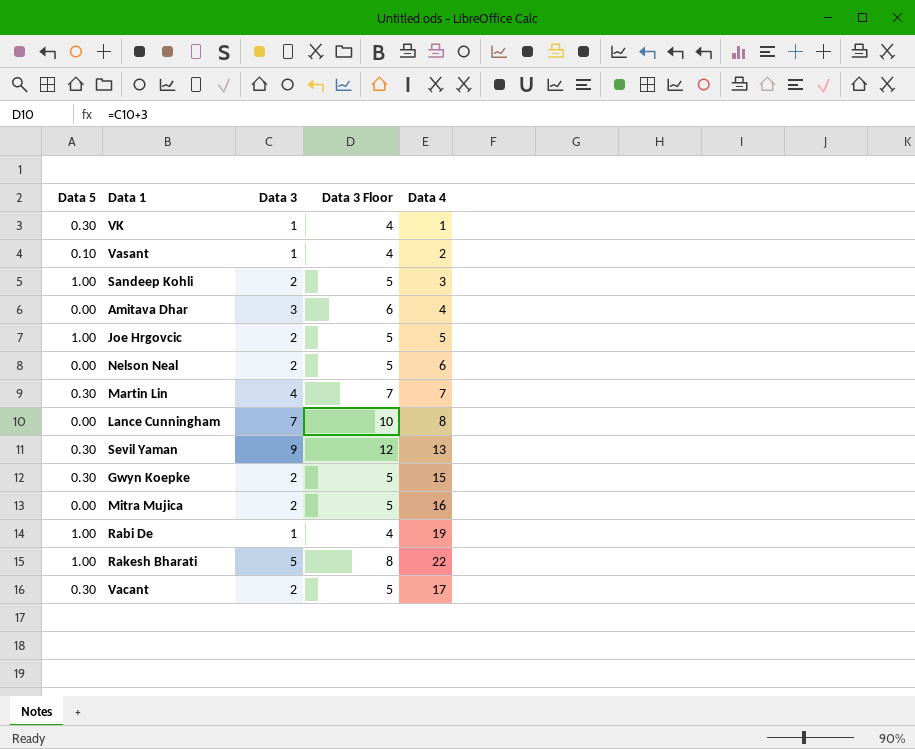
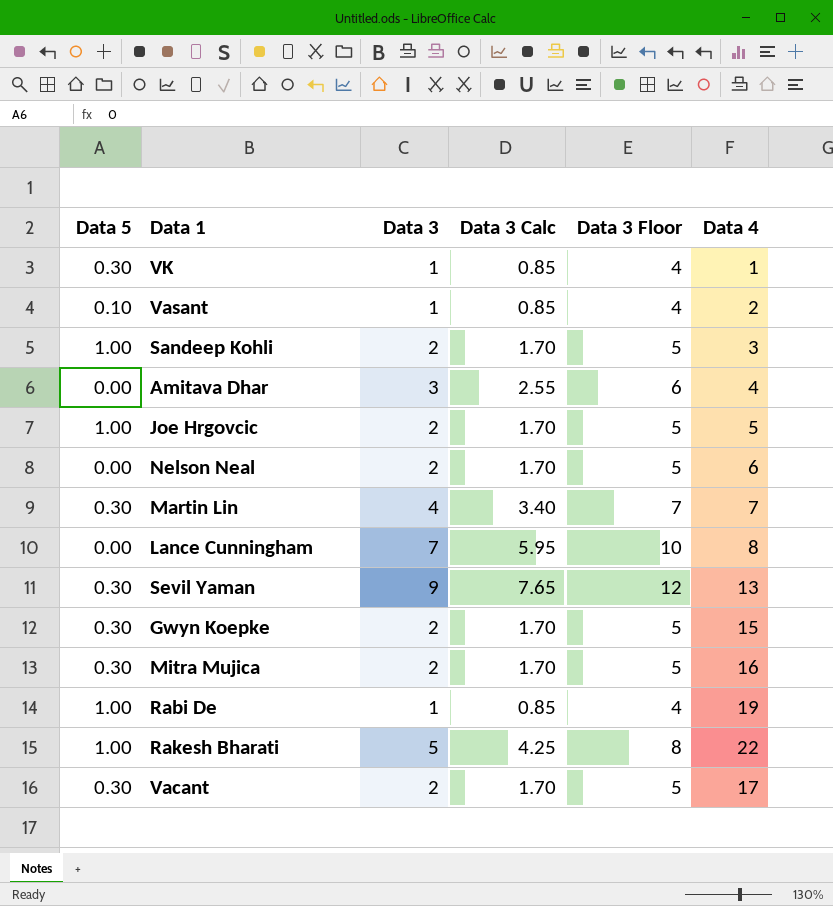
column Data 3 Calc | formula: none -> [Data 3] * 0.85
Mitra Mujica | Data 5: 0.00 -> 0.30

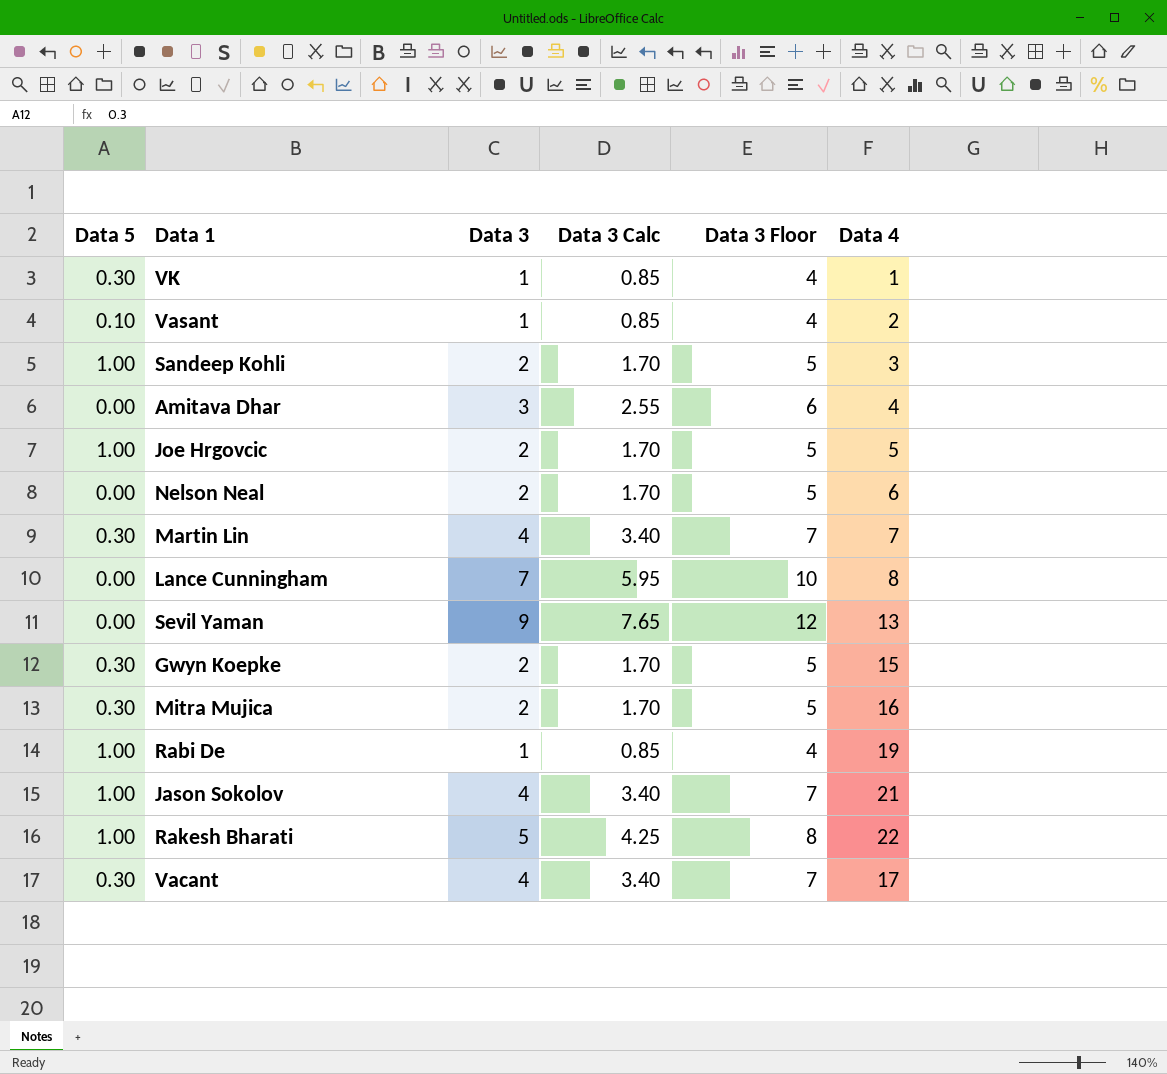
Sevil Yaman | Data 5: 0.30 -> 0.00
row Jason Sokolov: none -> 1.00 | 4 | 3.40 | 7 | 21
Vacant | Data 3: 2 -> 4
Vacant | Data 3 Calc: 1.70 -> 3.40
Vacant | Data 3 Floor: 5 -> 7

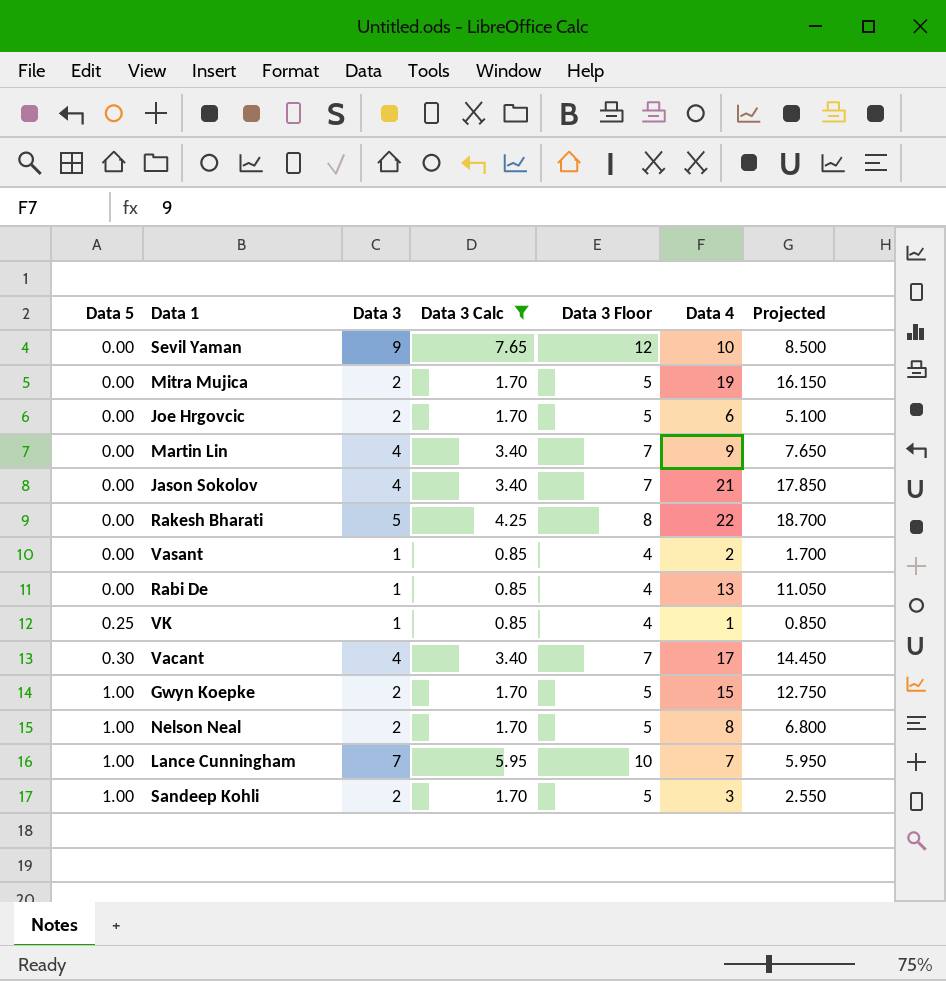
filter: none -> Data 3 Calc != 2.55
row order: none -> Data 5 ascending
column Projected | formula: none -> [Data 4] * 0.85
Sevil Yaman | Data 4: 13 -> 10
Mitra Mujica | Data 5: 0.30 -> 0.00
Mitra Mujica | Data 4: 16 -> 19
Joe Hrgovcic | Data 5: 1.00 -> 0.00
Joe Hrgovcic | Data 4: 5 -> 6
Martin Lin | Data 5: 0.30 -> 0.00
Martin Lin | Data 4: 7 -> 9
Jason Sokolov | Data 5: 1.00 -> 0.00
Rakesh Bharati | Data 5: 1.00 -> 0.00
Vasant | Data 5: 0.10 -> 0.00
Rabi De | Data 5: 1.00 -> 0.00
Rabi De | Data 4: 19 -> 13
VK | Data 5: 0.30 -> 0.25
Gwyn Koepke | Data 5: 0.30 -> 1.00
Nelson Neal | Data 5: 0.00 -> 1.00
Nelson Neal | Data 4: 6 -> 8
Lance Cunningham | Data 5: 0.00 -> 1.00
Lance Cunningham | Data 4: 8 -> 7

